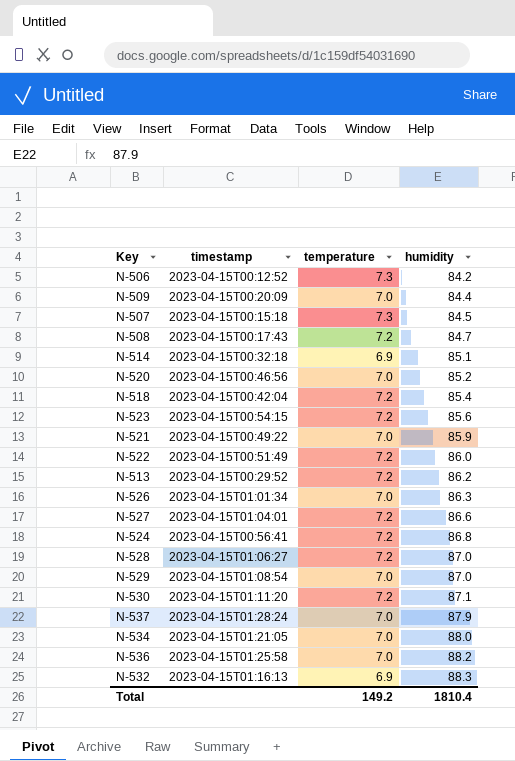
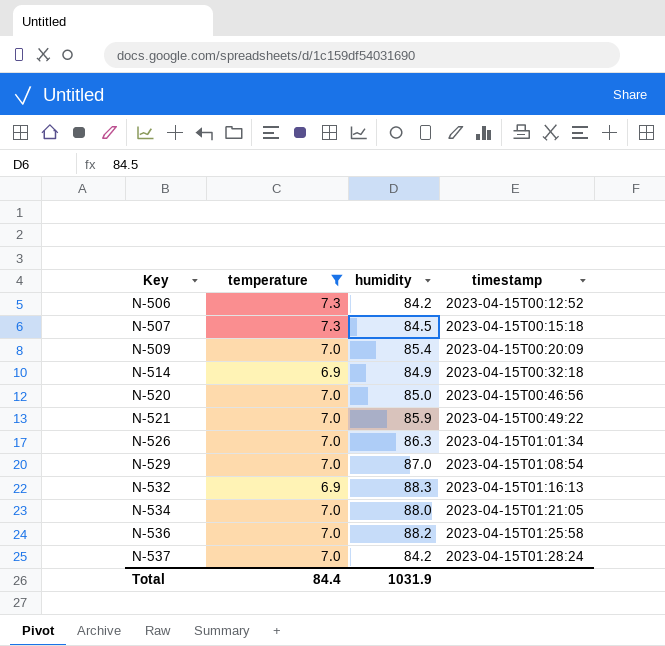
filter: none -> temperature != 7.2
row order: humidity ascending -> Key ascending
column timestamp | position: 2 -> 4
N-509 | humidity: 84.4 -> 85.4
N-514 | humidity: 85.1 -> 84.9
N-520 | humidity: 85.2 -> 85.0
N-537 | humidity: 87.9 -> 84.2
Total | temperature: 149.2 -> 84.4
Total | humidity: 1810.4 -> 1031.9

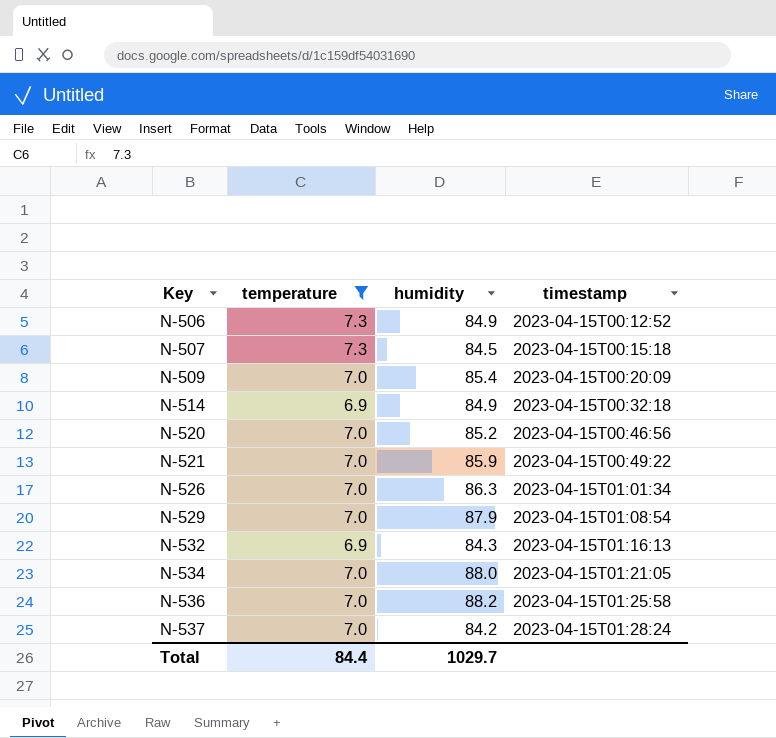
N-506 | humidity: 84.2 -> 84.9
N-520 | humidity: 85.0 -> 85.2
N-529 | humidity: 87.0 -> 87.9
N-532 | humidity: 88.3 -> 84.3
Total | humidity: 1031.9 -> 1029.7

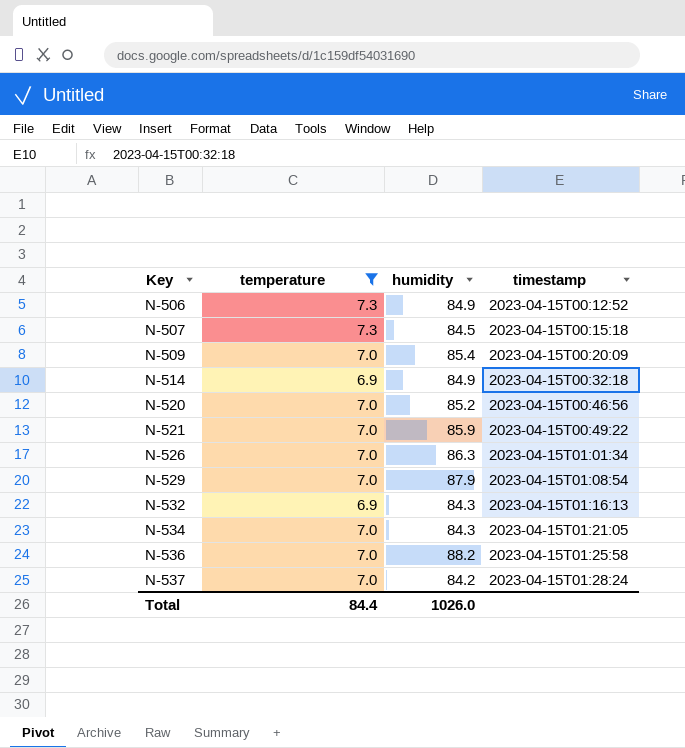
N-534 | humidity: 88.0 -> 84.3
Total | humidity: 1029.7 -> 1026.0

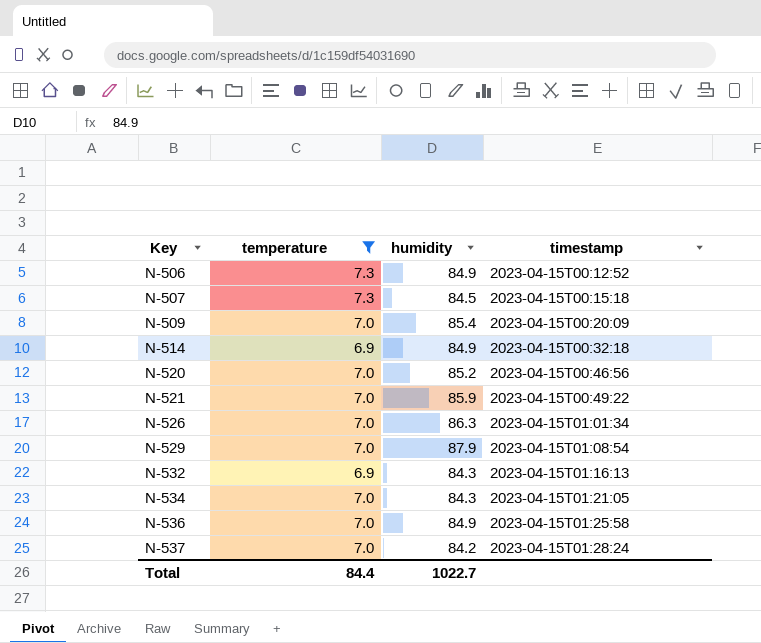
N-536 | humidity: 88.2 -> 84.9
Total | humidity: 1026.0 -> 1022.7

